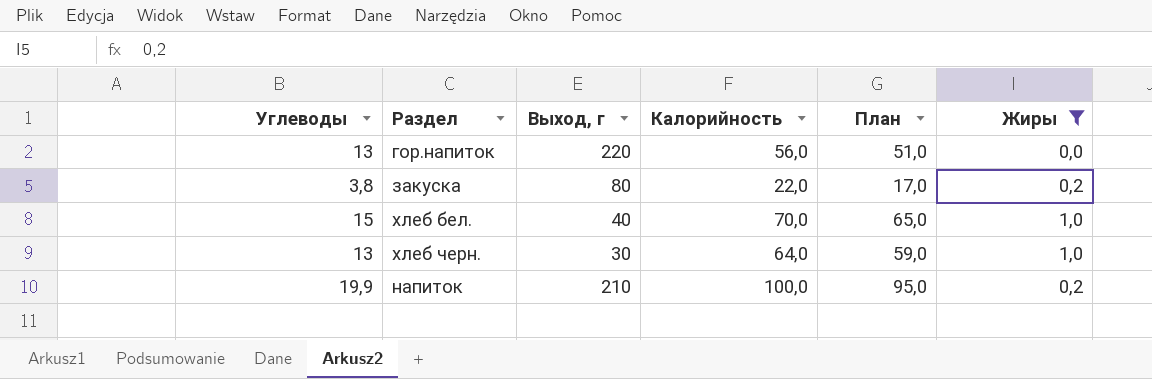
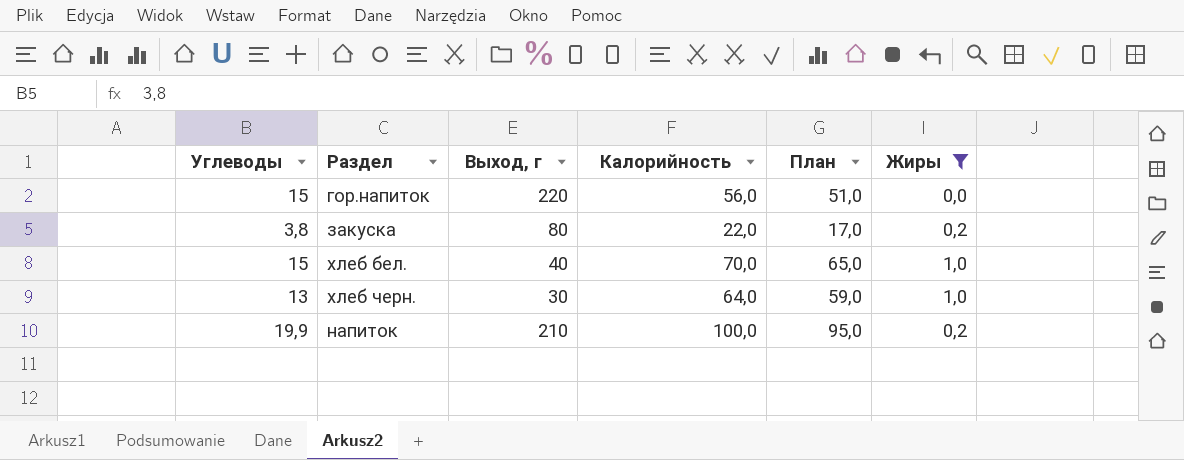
гор.напиток | Углеводы: 13 -> 15

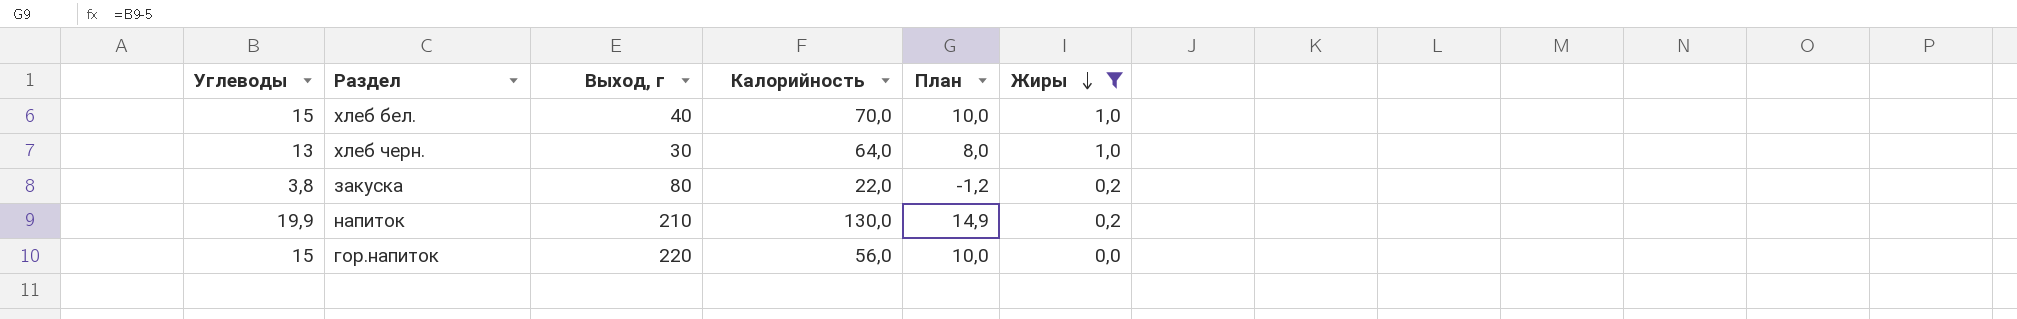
row order: none -> Жиры descending
column План | formula: [Калорийность] - 5 -> [Углеводы] - 5
напиток | Калорийность: 100,0 -> 130,0

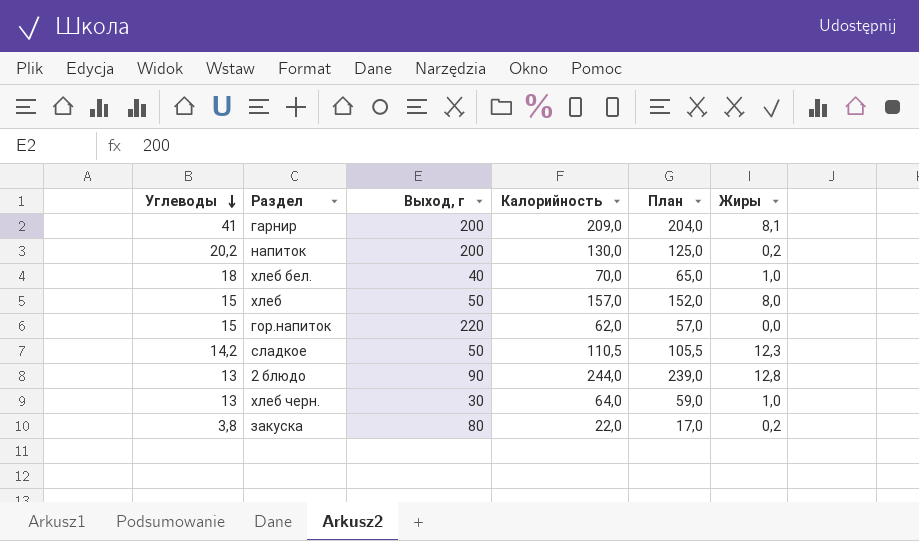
filter: Жиры <= 1,0 -> none
row order: Жиры descending -> Углеводы descending
column План | formula: [Углеводы] - 5 -> [Калорийность] - 5
напиток | Углеводы: 19,9 -> 20,2
напиток | Выход, г: 210 -> 200
хлеб бел. | Углеводы: 15 -> 18
гор.напиток | Калорийность: 56,0 -> 62,0

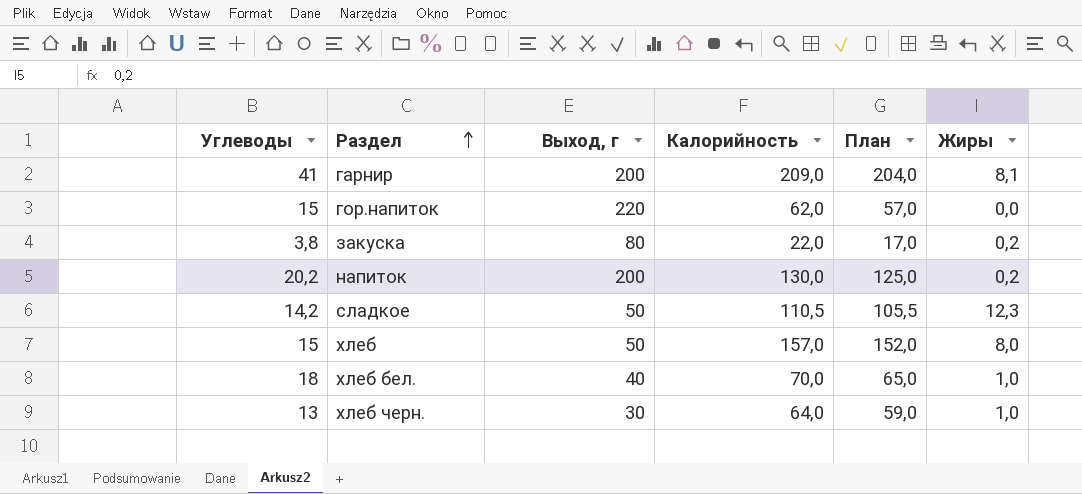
row order: Углеводы descending -> Раздел ascending
row 2 блюдо: 13 | 90 | 244,0 | 239,0 | 12,8 -> none

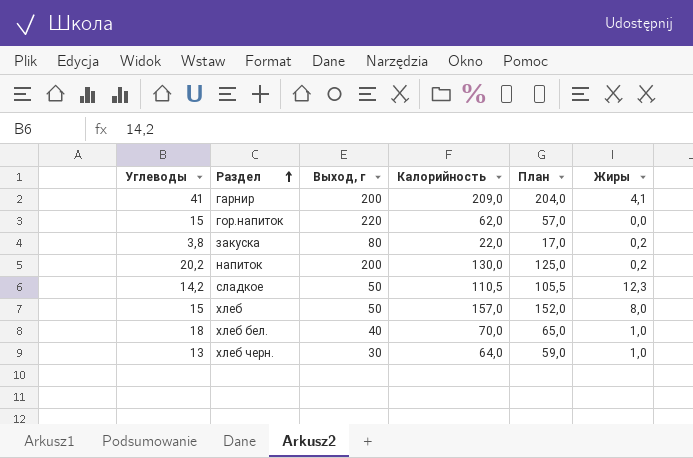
гарнир | Жиры: 8,1 -> 4,1

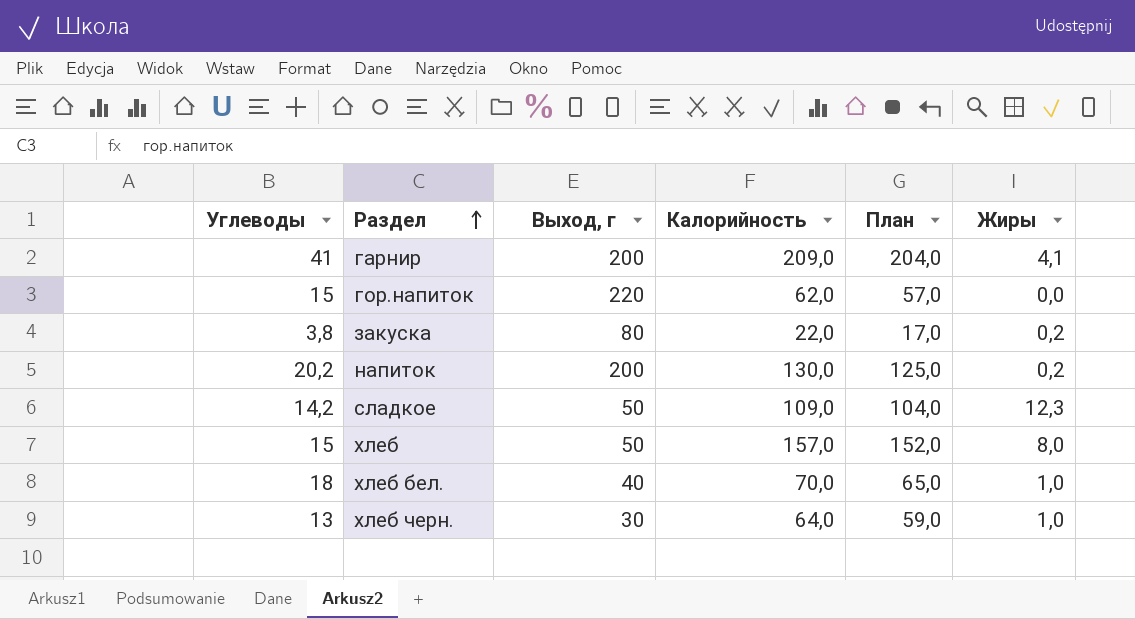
сладкое | Калорийность: 110,5 -> 109,0
сладкое | План: 105,5 -> 104,0

